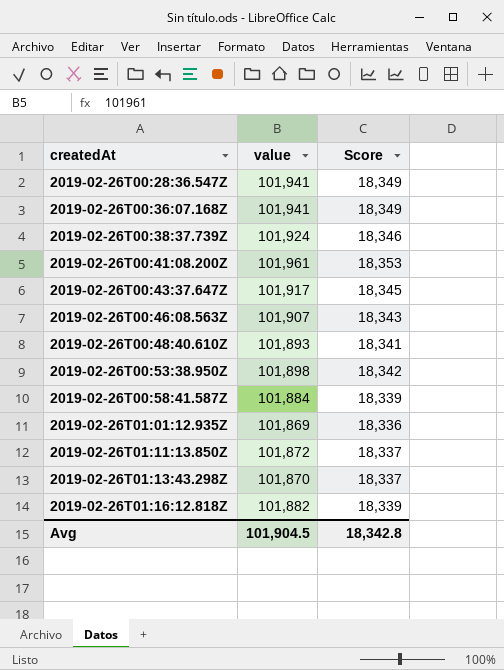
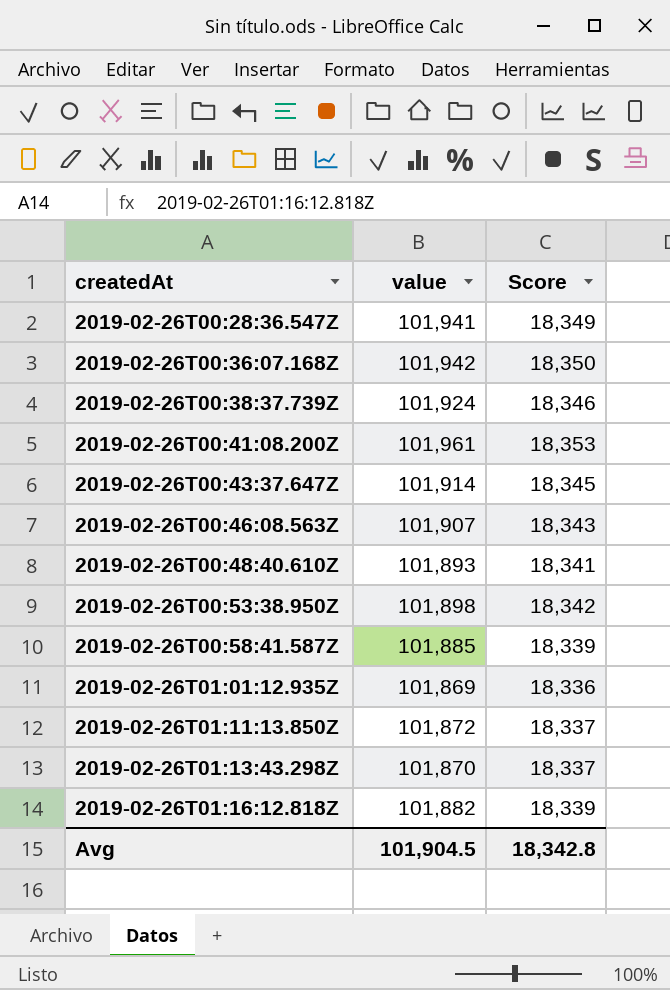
2019-02-26T00:36:07.168Z | value: 101,941 -> 101,942
2019-02-26T00:36:07.168Z | Score: 18,349 -> 18,350
2019-02-26T00:43:37.647Z | value: 101,917 -> 101,914
2019-02-26T00:58:41.587Z | value: 101,884 -> 101,885

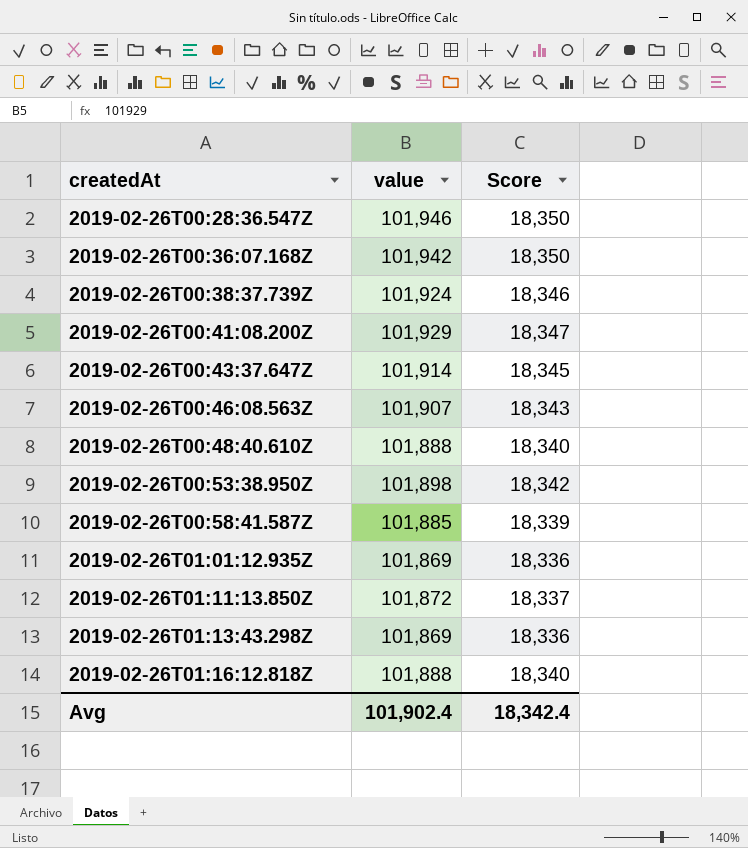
2019-02-26T00:28:36.547Z | value: 101,941 -> 101,946
2019-02-26T00:28:36.547Z | Score: 18,349 -> 18,350
2019-02-26T00:41:08.200Z | value: 101,961 -> 101,929
2019-02-26T00:41:08.200Z | Score: 18,353 -> 18,347
2019-02-26T00:48:40.610Z | value: 101,893 -> 101,888
2019-02-26T00:48:40.610Z | Score: 18,341 -> 18,340
2019-02-26T01:13:43.298Z | value: 101,870 -> 101,869
2019-02-26T01:13:43.298Z | Score: 18,337 -> 18,336
2019-02-26T01:16:12.818Z | value: 101,882 -> 101,888
2019-02-26T01:16:12.818Z | Score: 18,339 -> 18,340
Avg | value: 101,904.5 -> 101,902.4
Avg | Score: 18,342.8 -> 18,342.4

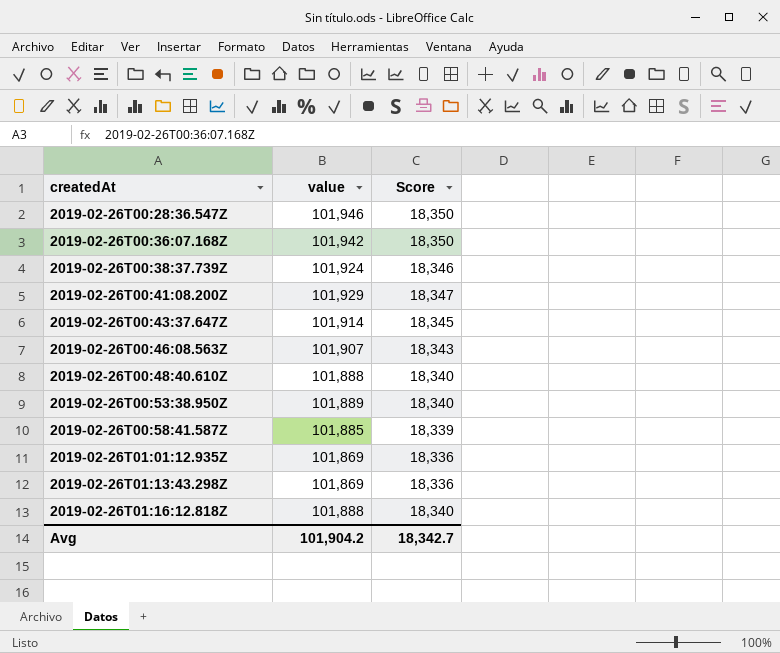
row 2019-02-26T01:11:13.850Z: 101,872 | 18,337 -> none
2019-02-26T00:53:38.950Z | value: 101,898 -> 101,889
2019-02-26T00:53:38.950Z | Score: 18,342 -> 18,340
Avg | value: 101,902.4 -> 101,904.2
Avg | Score: 18,342.4 -> 18,342.7

